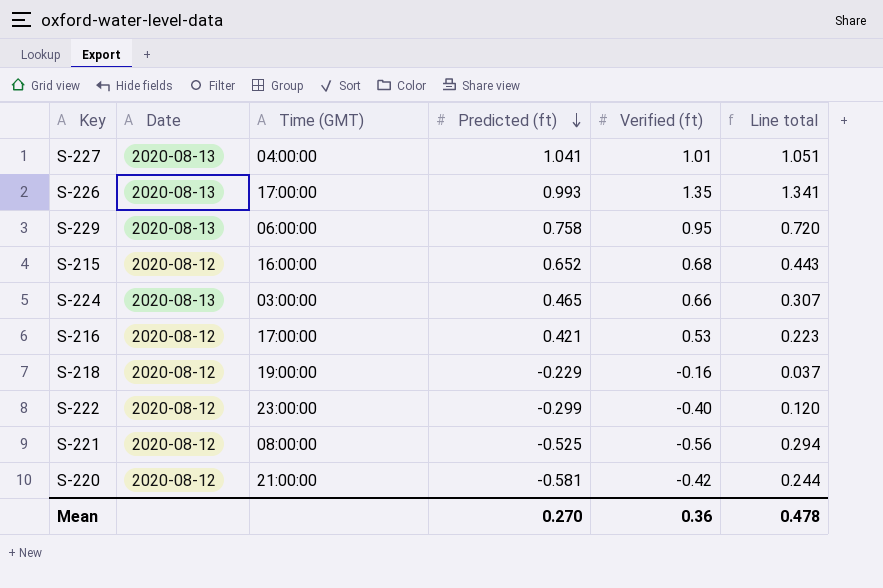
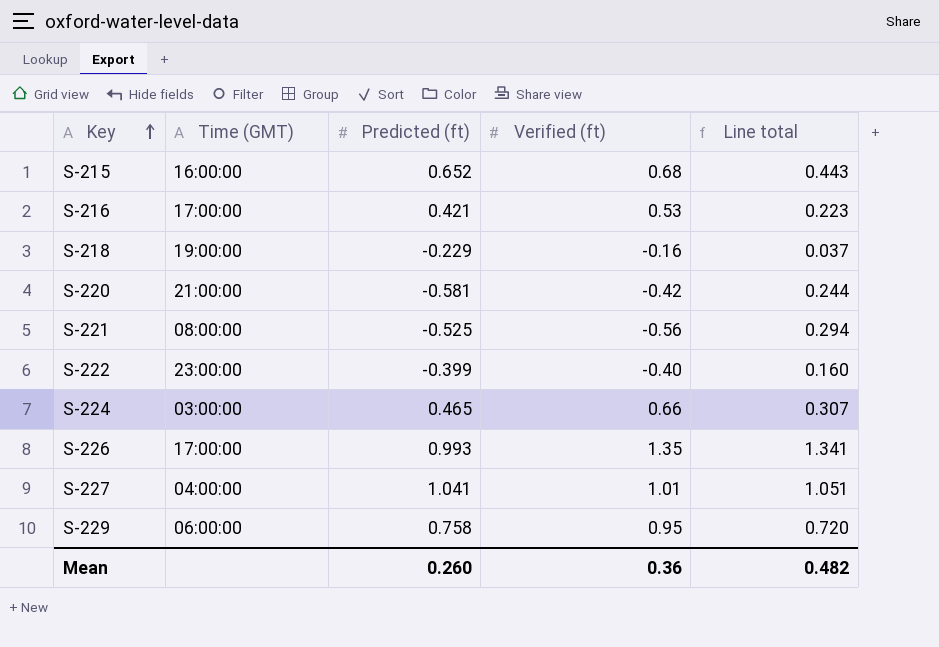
row order: Predicted (ft) descending -> Key ascending
column Date | position: 2 -> none
S-222 | Predicted (ft): -0.299 -> -0.399
S-222 | Line total: 0.120 -> 0.160
Mean | Predicted (ft): 0.270 -> 0.260
Mean | Line total: 0.478 -> 0.482

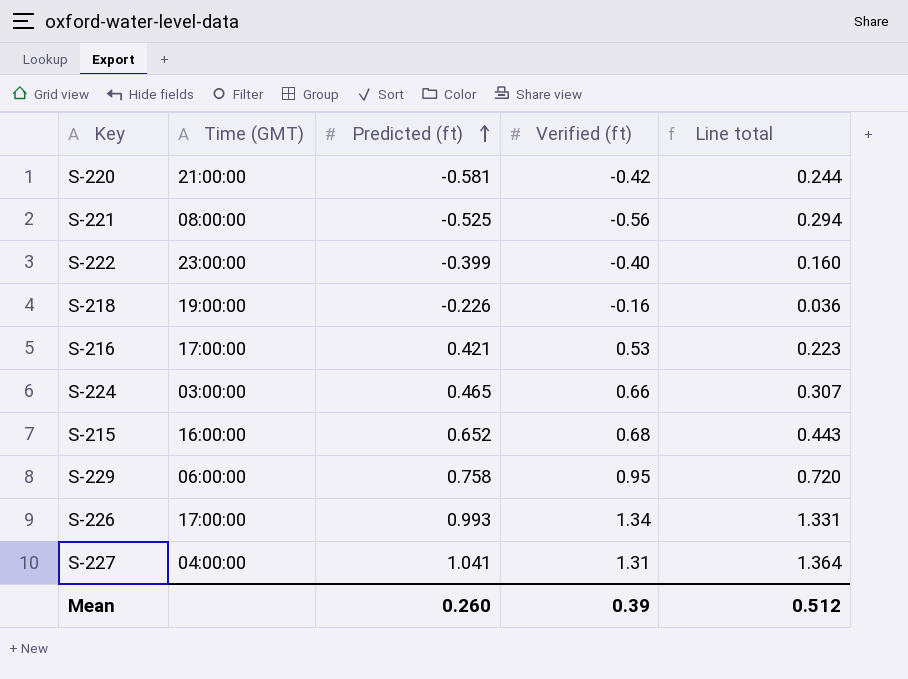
row order: Key ascending -> Predicted (ft) ascending
S-218 | Predicted (ft): -0.229 -> -0.226
S-218 | Line total: 0.037 -> 0.036
S-226 | Verified (ft): 1.35 -> 1.34
S-226 | Line total: 1.341 -> 1.331
S-227 | Verified (ft): 1.01 -> 1.31
S-227 | Line total: 1.051 -> 1.364
Mean | Verified (ft): 0.36 -> 0.39
Mean | Line total: 0.482 -> 0.512

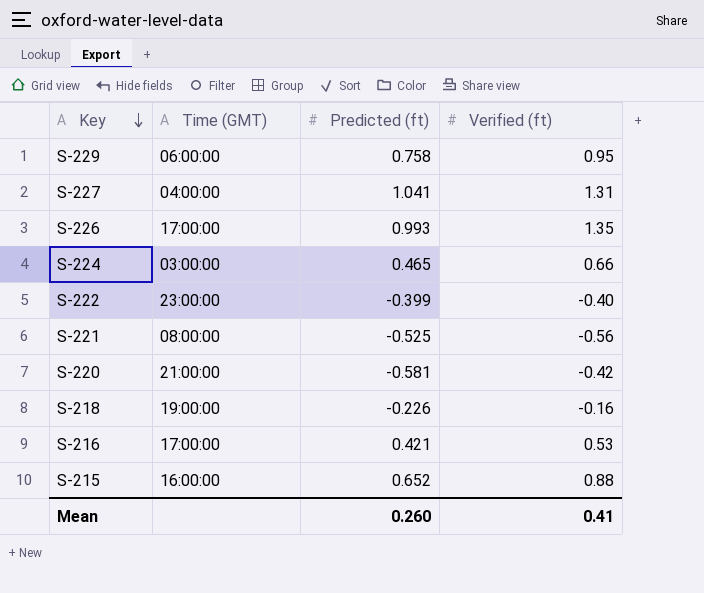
row order: Predicted (ft) ascending -> Key descending
column Line total | formula: [Predicted (ft)] * [Verified (ft)] -> none
S-226 | Verified (ft): 1.34 -> 1.35
S-215 | Verified (ft): 0.68 -> 0.88
Mean | Verified (ft): 0.39 -> 0.41

